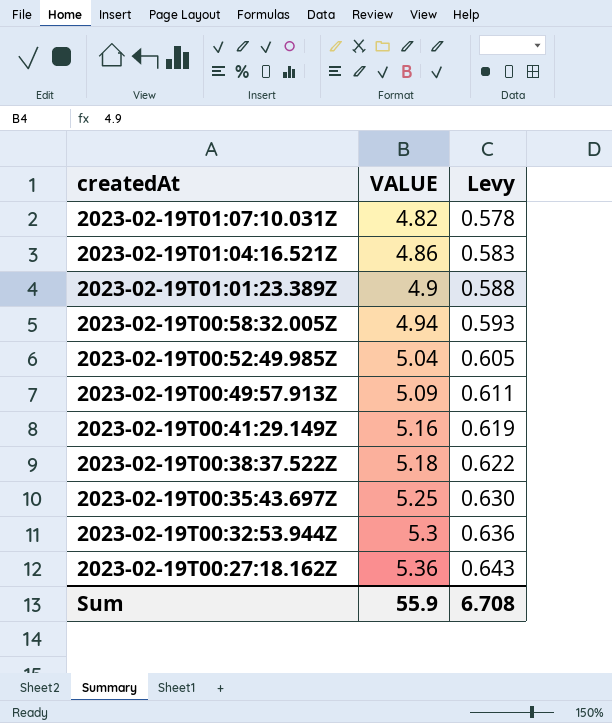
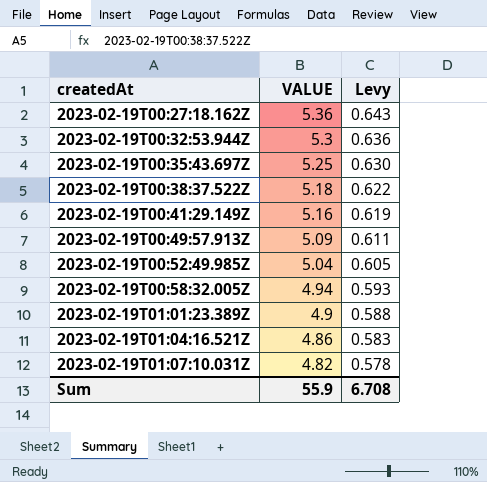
row order: createdAt descending -> createdAt ascending

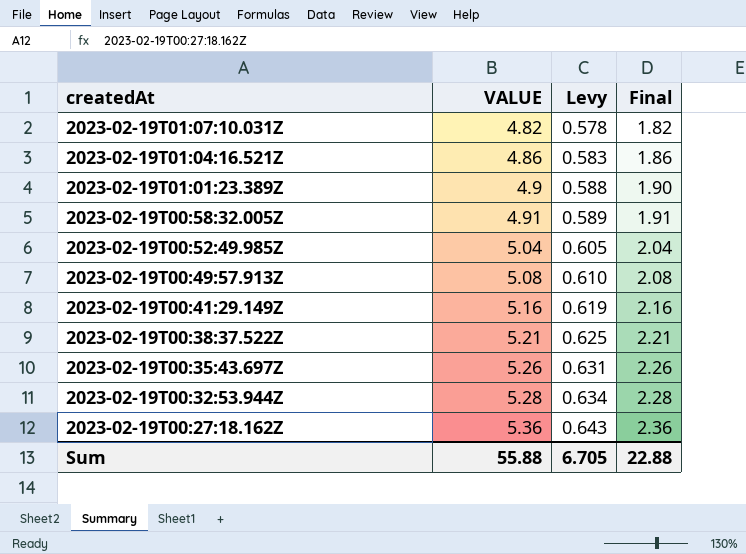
row order: createdAt ascending -> createdAt descending
column Final | formula: none -> [VALUE] - 3
2023-02-19T00:58:32.005Z | VALUE: 4.94 -> 4.91
2023-02-19T00:58:32.005Z | Levy: 0.593 -> 0.589
2023-02-19T00:49:57.913Z | VALUE: 5.09 -> 5.08
2023-02-19T00:49:57.913Z | Levy: 0.611 -> 0.610
2023-02-19T00:38:37.522Z | VALUE: 5.18 -> 5.21
2023-02-19T00:38:37.522Z | Levy: 0.622 -> 0.625
2023-02-19T00:35:43.697Z | VALUE: 5.25 -> 5.26
2023-02-19T00:35:43.697Z | Levy: 0.630 -> 0.631
2023-02-19T00:32:53.944Z | VALUE: 5.3 -> 5.28
2023-02-19T00:32:53.944Z | Levy: 0.636 -> 0.634
Sum | VALUE: 55.9 -> 55.88
Sum | Levy: 6.708 -> 6.705

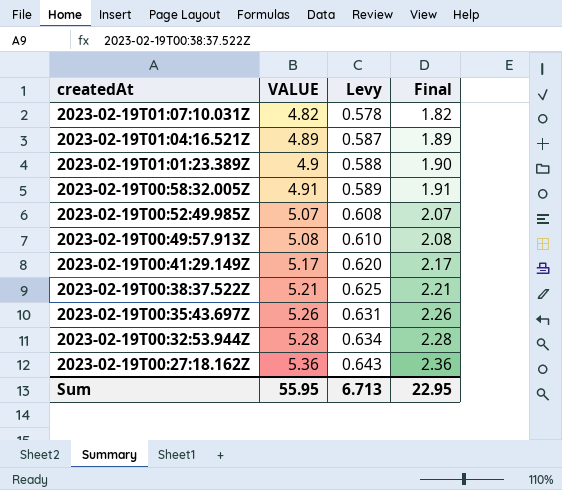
2023-02-19T01:04:16.521Z | VALUE: 4.86 -> 4.89
2023-02-19T01:04:16.521Z | Levy: 0.583 -> 0.587
2023-02-19T01:04:16.521Z | Final: 1.86 -> 1.89
2023-02-19T00:52:49.985Z | VALUE: 5.04 -> 5.07
2023-02-19T00:52:49.985Z | Levy: 0.605 -> 0.608
2023-02-19T00:52:49.985Z | Final: 2.04 -> 2.07
2023-02-19T00:41:29.149Z | VALUE: 5.16 -> 5.17
2023-02-19T00:41:29.149Z | Levy: 0.619 -> 0.620
2023-02-19T00:41:29.149Z | Final: 2.16 -> 2.17
Sum | VALUE: 55.88 -> 55.95
Sum | Levy: 6.705 -> 6.713
Sum | Final: 22.88 -> 22.95

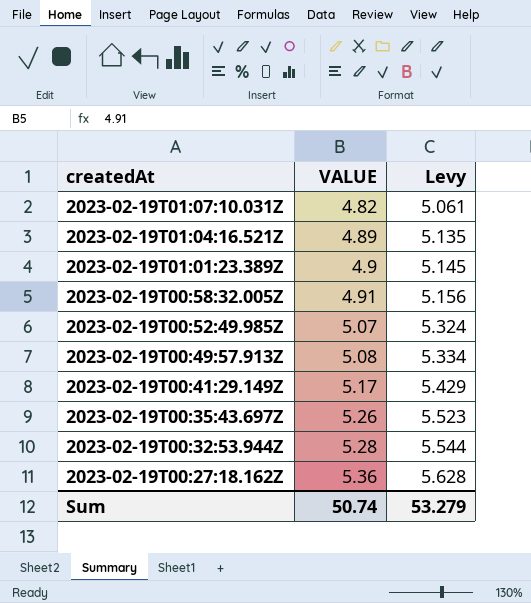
column Final | formula: [VALUE] - 3 -> none
column Levy | formula: [VALUE] * 0.12 -> [VALUE] * 1.05
row 2023-02-19T00:38:37.522Z: 5.21 | 0.625 | 2.21 -> none
Sum | VALUE: 55.95 -> 50.74
Sum | Levy: 6.713 -> 53.279

